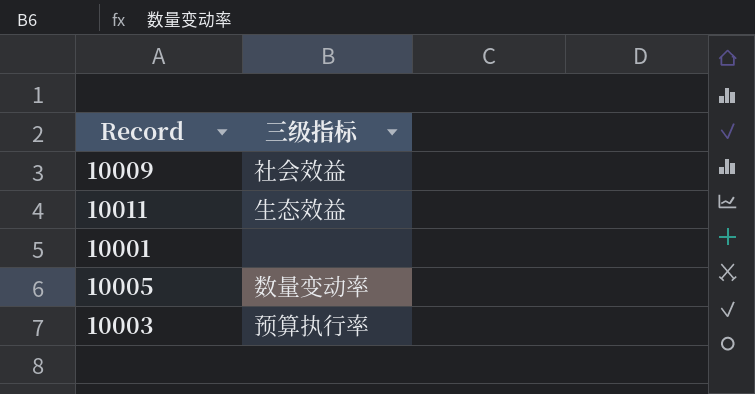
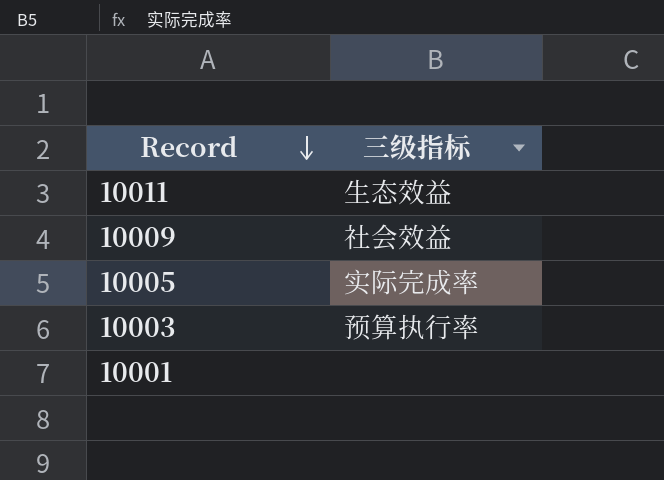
row order: none -> Record descending
10005 | 三级指标: 数量变动率 -> 实际完成率

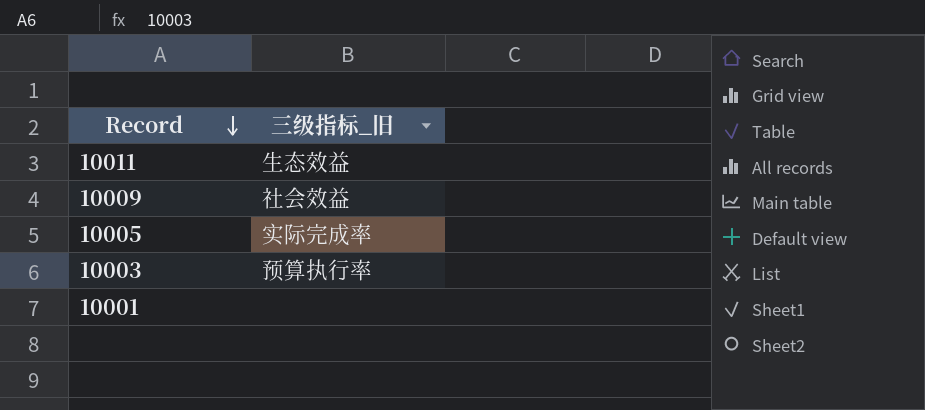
column name: 三级指标 -> 三级指标_旧

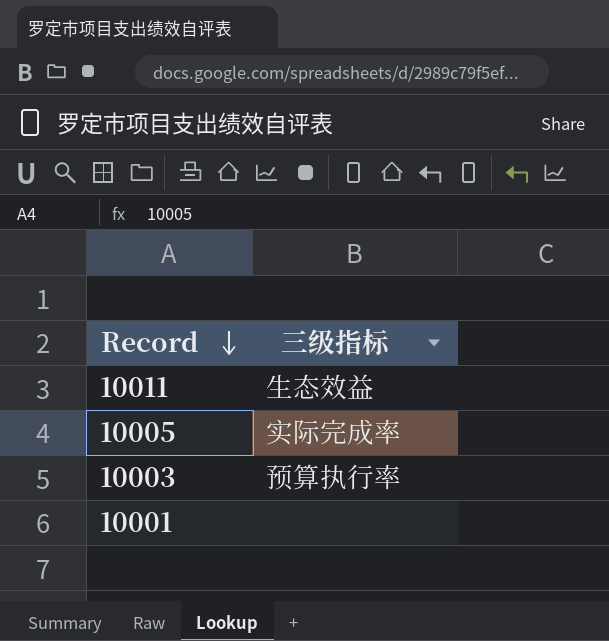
column name: 三级指标_旧 -> 三级指标
row 10009: 社会效益 -> none

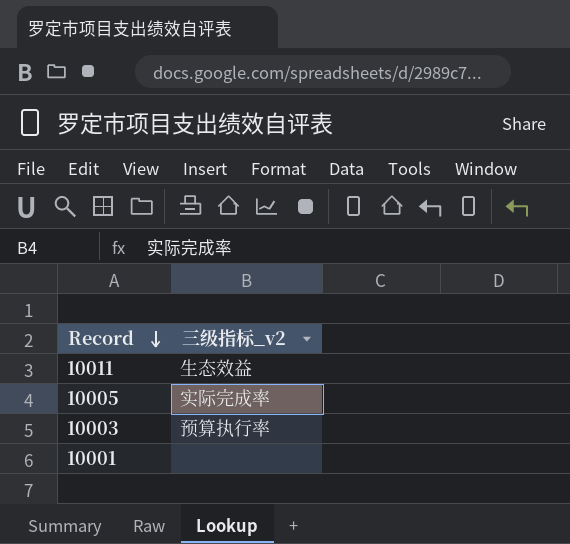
column name: 三级指标 -> 三级指标_v2

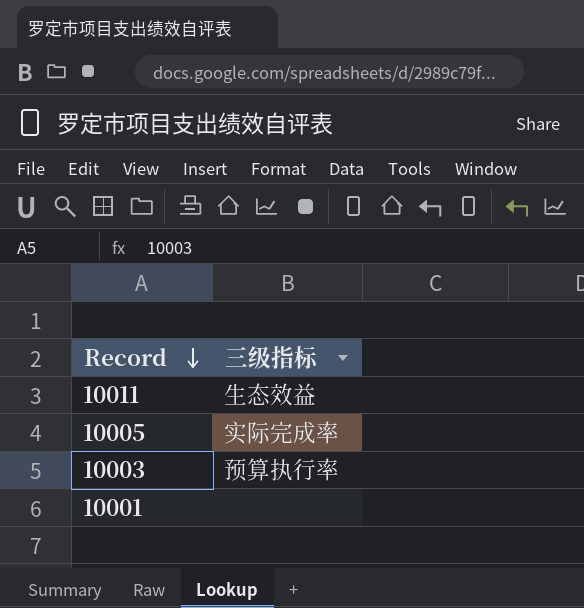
column name: 三级指标_v2 -> 三级指标

